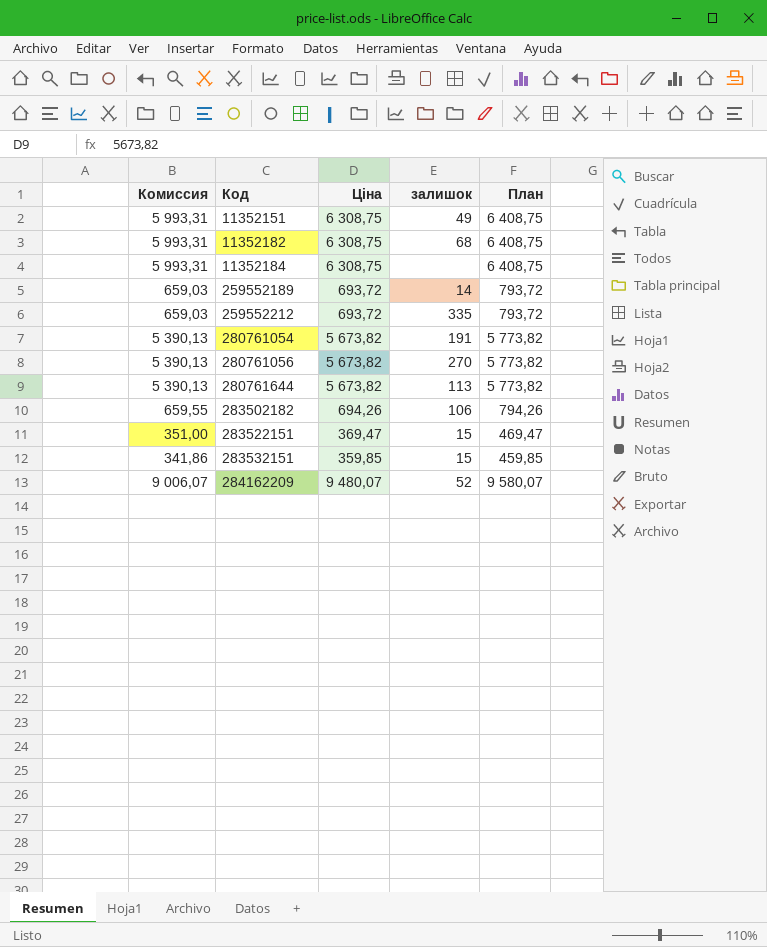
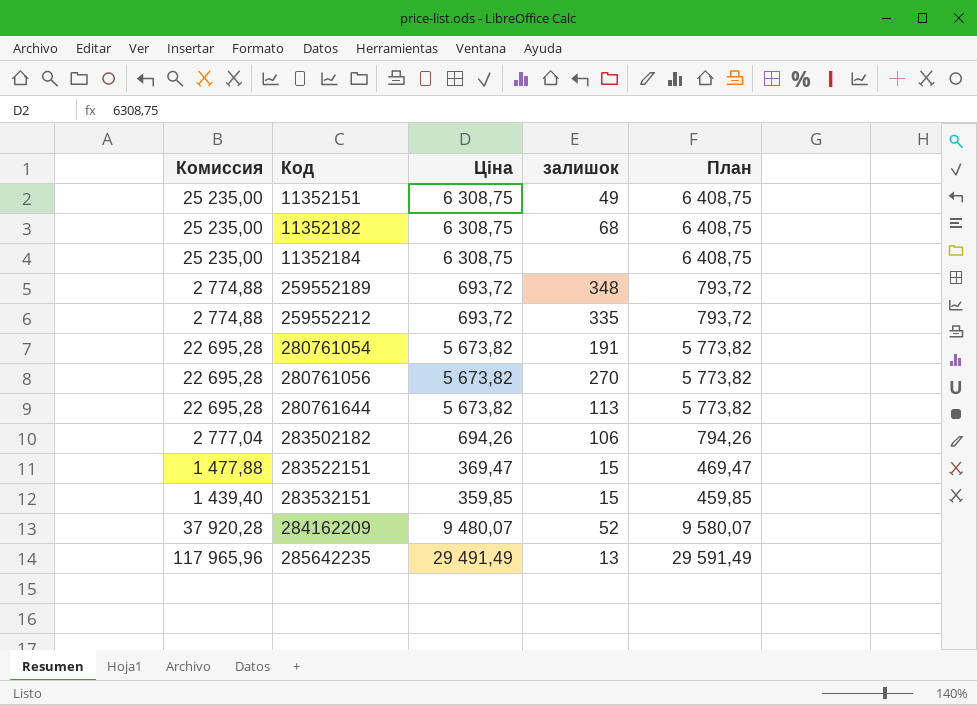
column Комиссия | formula: [Ціна] * 0,95 -> [Ціна] * 4
259552189 | залишок: 14 -> 348
row 285642235: none -> 117 965,96 | 29 491,49 | 13 | 29 591,49

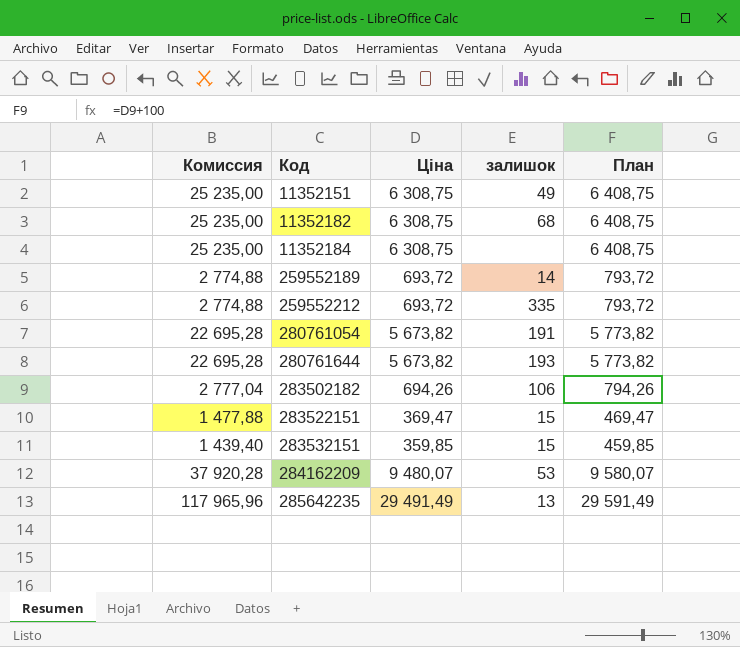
row 280761056: 22 695,28 | 5 673,82 | 270 | 5 773,82 -> none
259552189 | залишок: 348 -> 14
280761644 | залишок: 113 -> 193
284162209 | залишок: 52 -> 53

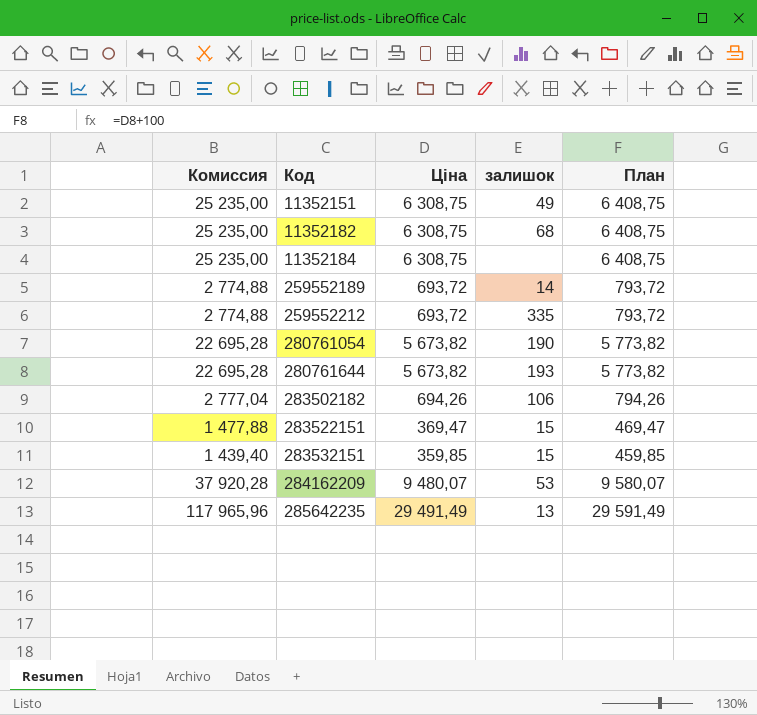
280761054 | залишок: 191 -> 190

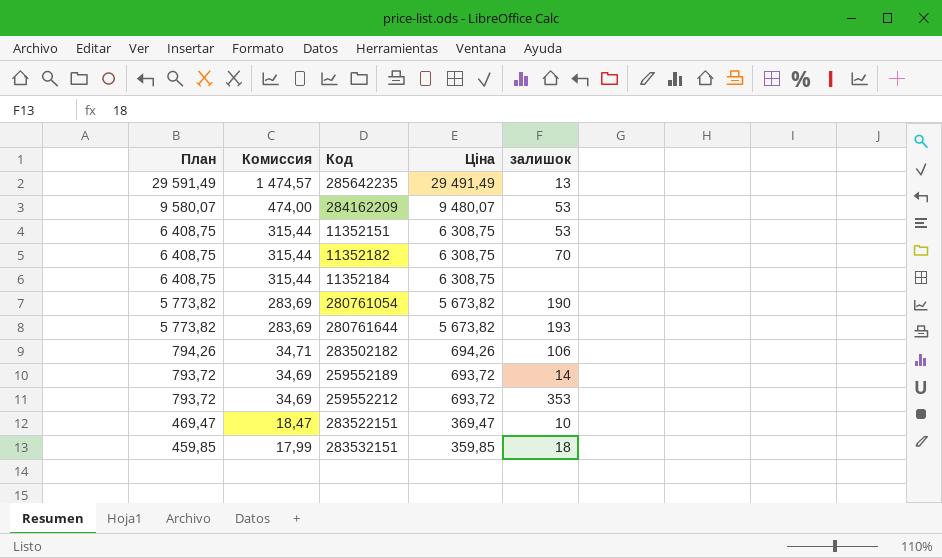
row order: Код ascending -> План descending
column План | position: 5 -> 1
column Комиссия | formula: [Ціна] * 4 -> [Ціна] * 0,05
11352151 | залишок: 49 -> 53
11352182 | залишок: 68 -> 70
259552212 | залишок: 335 -> 353
283522151 | залишок: 15 -> 10
283532151 | залишок: 15 -> 18

